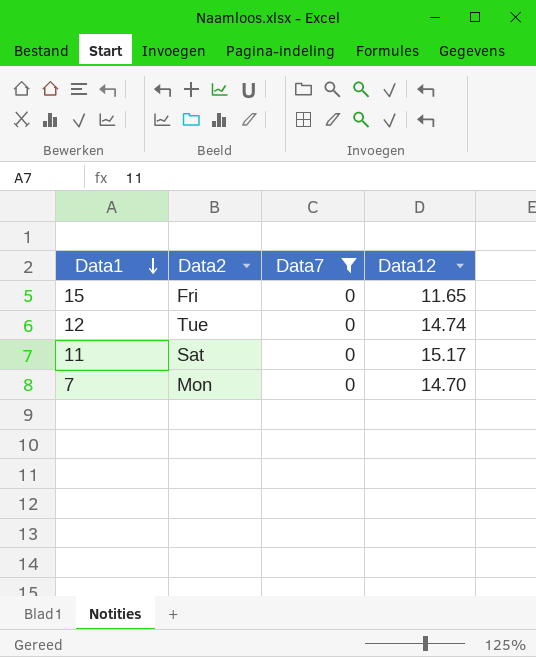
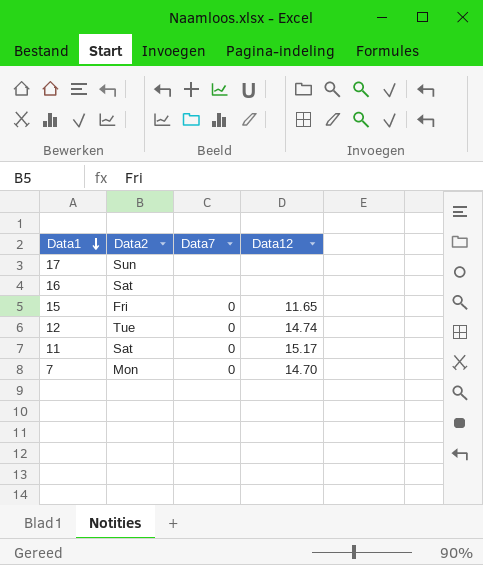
filter: Data7 = 0 -> none

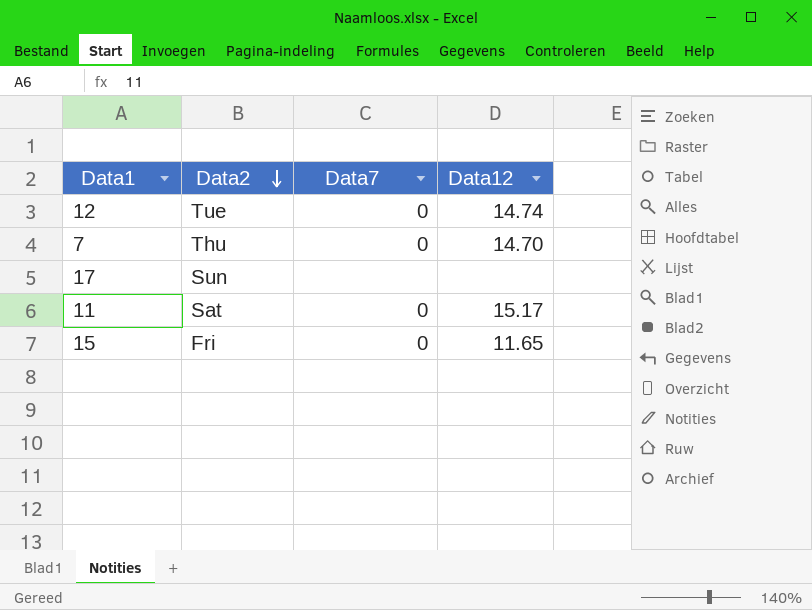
row order: Data1 descending -> Data2 descending
row 16: Sat | none | none -> none
7 | Data2: Mon -> Thu

